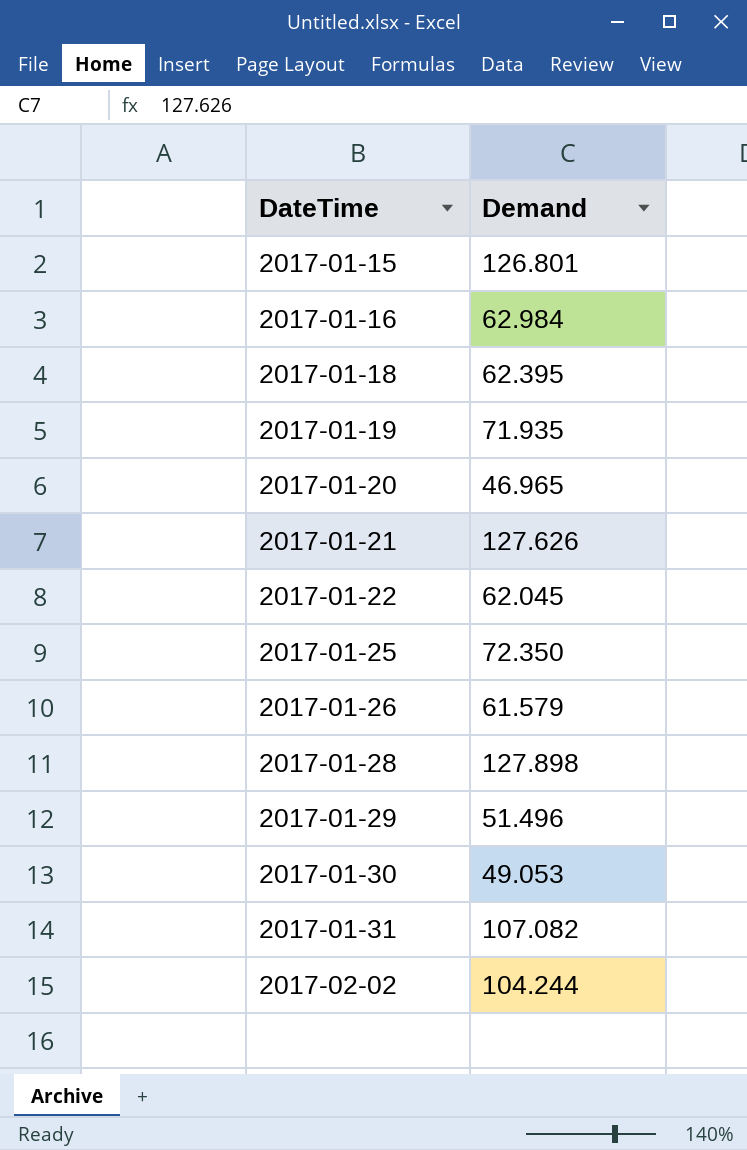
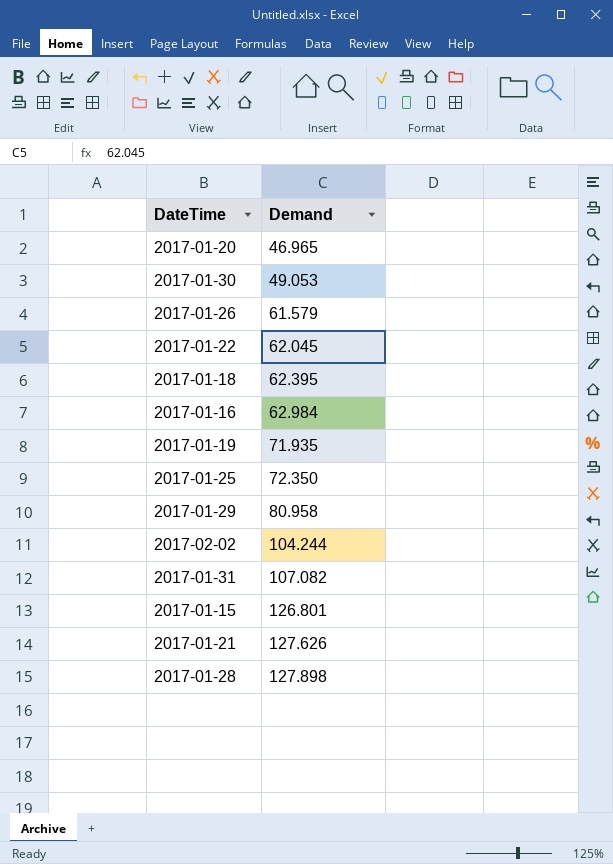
row order: DateTime ascending -> Demand ascending
2017-01-29 | Demand: 51.496 -> 80.958

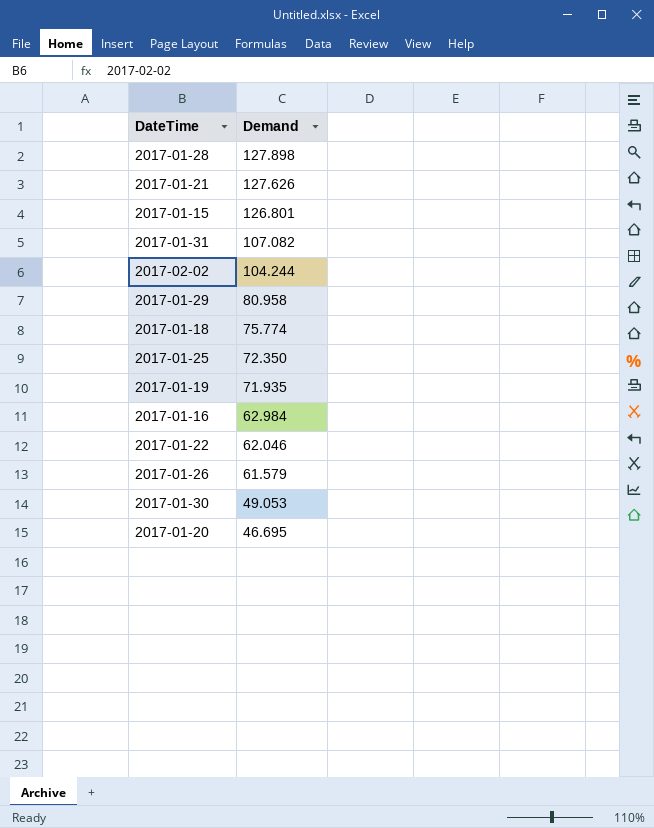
row order: Demand ascending -> Demand descending
2017-01-18 | Demand: 62.395 -> 75.774
2017-01-22 | Demand: 62.045 -> 62.046
2017-01-20 | Demand: 46.965 -> 46.695

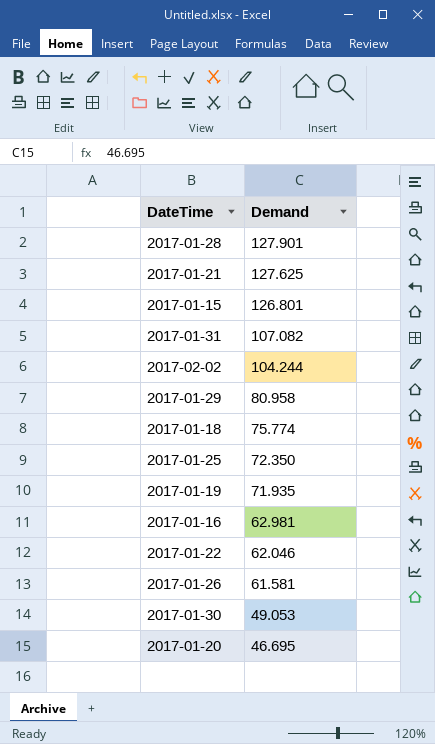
2017-01-28 | Demand: 127.898 -> 127.901
2017-01-21 | Demand: 127.626 -> 127.625
2017-01-16 | Demand: 62.984 -> 62.981
2017-01-26 | Demand: 61.579 -> 61.581

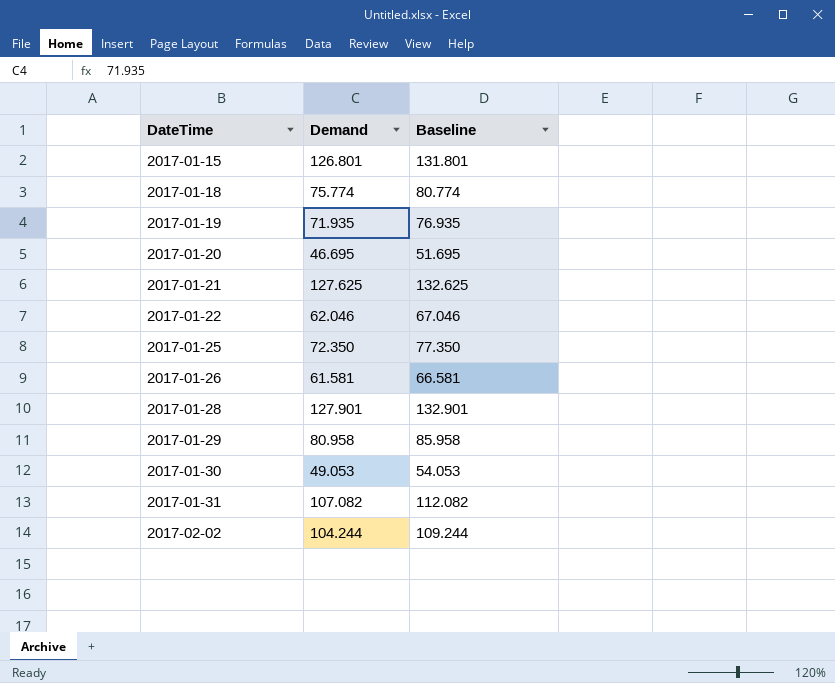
row order: Demand descending -> DateTime ascending
column Baseline | formula: none -> [Demand] + 5
row 2017-01-16: 62.981 -> none

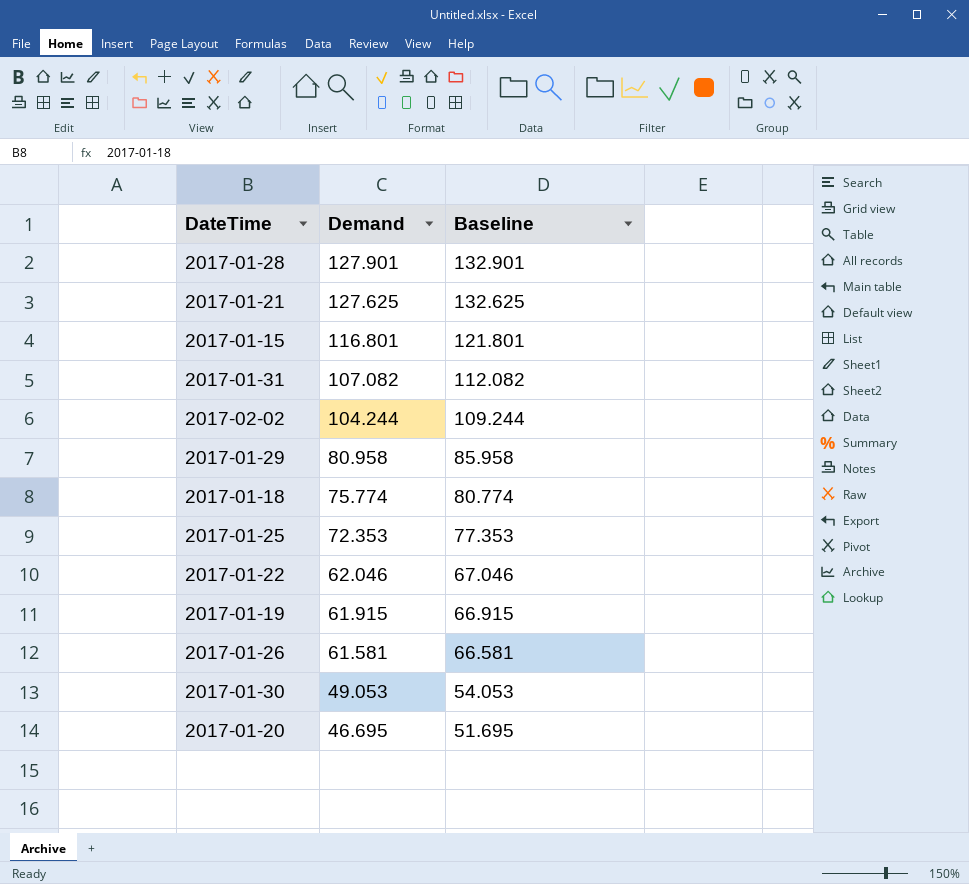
row order: DateTime ascending -> Demand descending
2017-01-15 | Demand: 126.801 -> 116.801
2017-01-15 | Baseline: 131.801 -> 121.801
2017-01-25 | Demand: 72.350 -> 72.353
2017-01-25 | Baseline: 77.350 -> 77.353
2017-01-19 | Demand: 71.935 -> 61.915
2017-01-19 | Baseline: 76.935 -> 66.915

